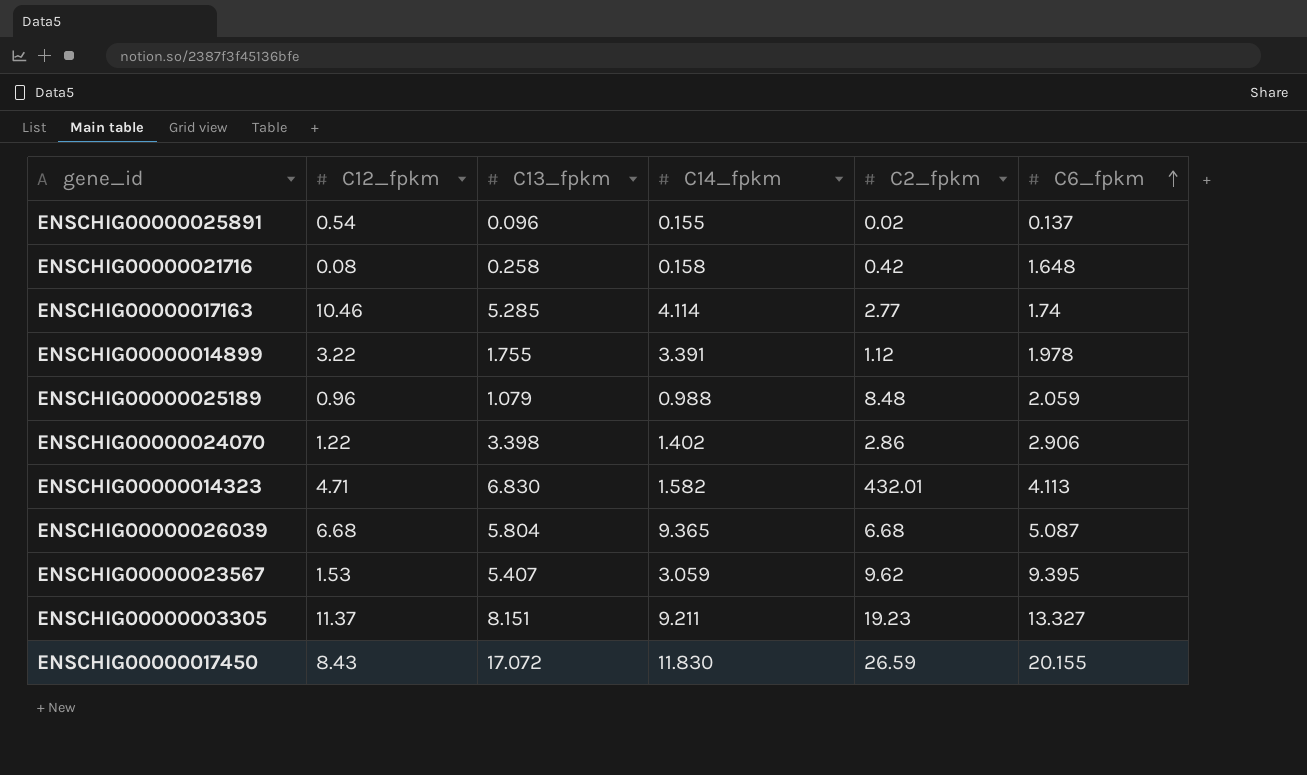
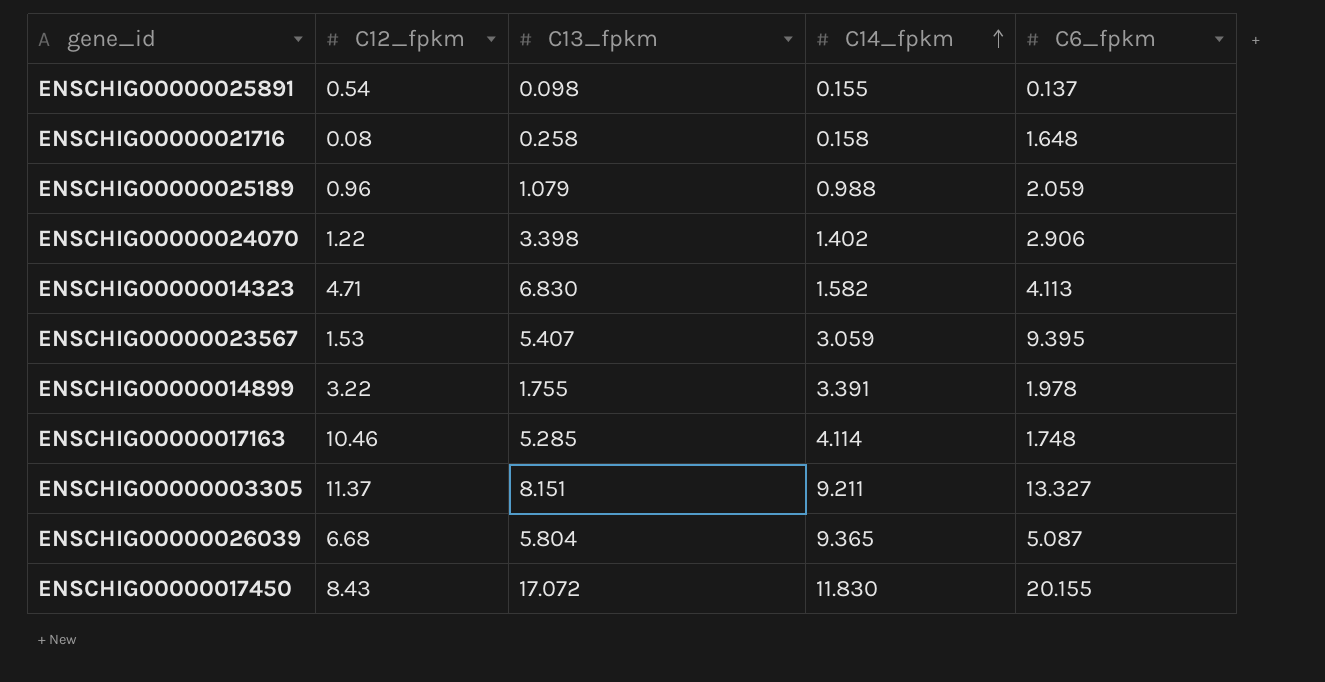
row order: C6_fpkm ascending -> C14_fpkm ascending
column C2_fpkm | position: 5 -> none
ENSCHIG00000025891 | C13_fpkm: 0.096 -> 0.098
ENSCHIG00000017163 | C6_fpkm: 1.74 -> 1.748

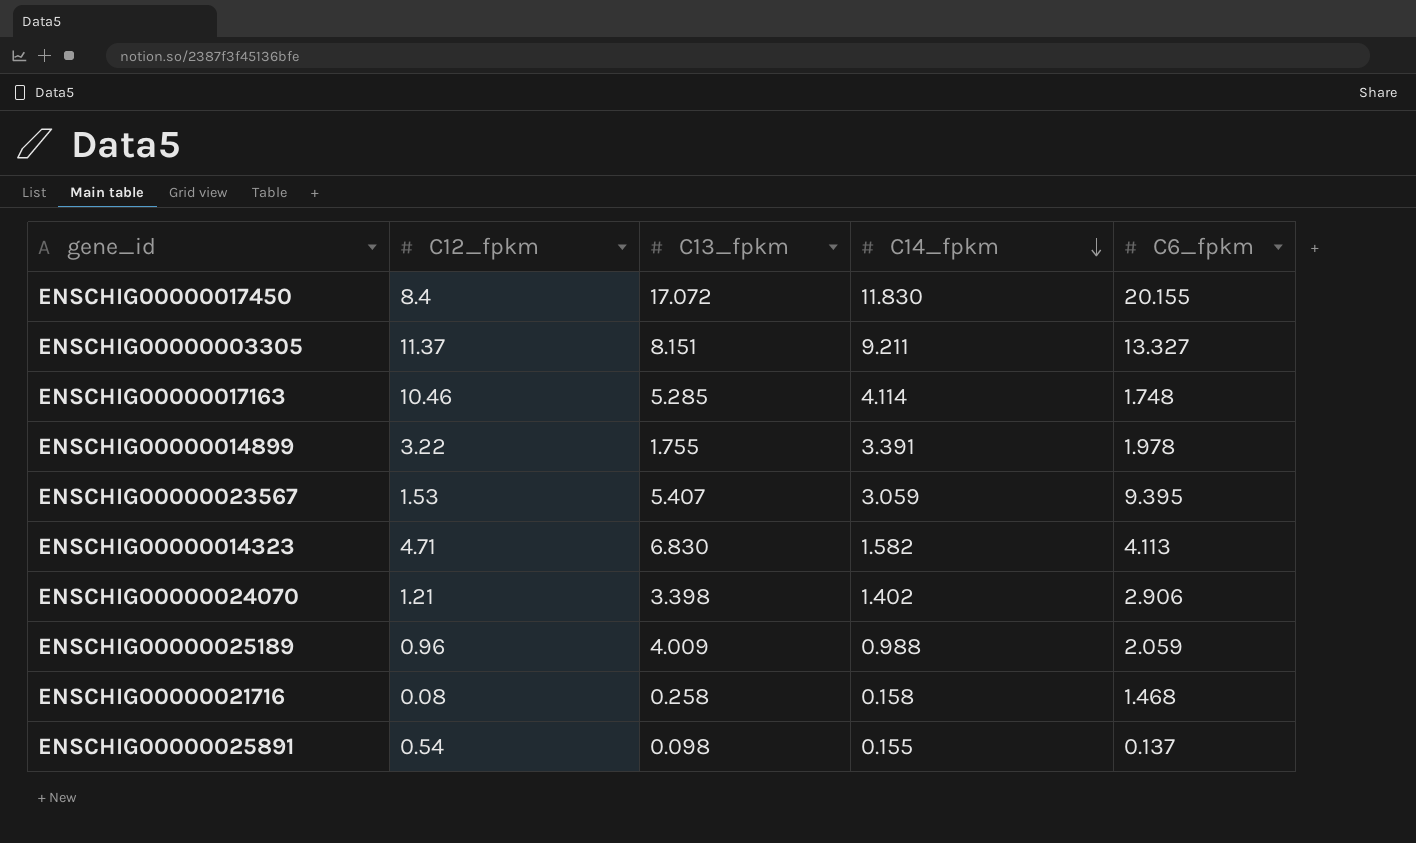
row order: C14_fpkm ascending -> C14_fpkm descending
row ENSCHIG00000026039: 6.68 | 5.804 | 9.365 | 5.087 -> none
ENSCHIG00000017450 | C12_fpkm: 8.43 -> 8.4
ENSCHIG00000024070 | C12_fpkm: 1.22 -> 1.21
ENSCHIG00000025189 | C13_fpkm: 1.079 -> 4.009
ENSCHIG00000021716 | C6_fpkm: 1.648 -> 1.468

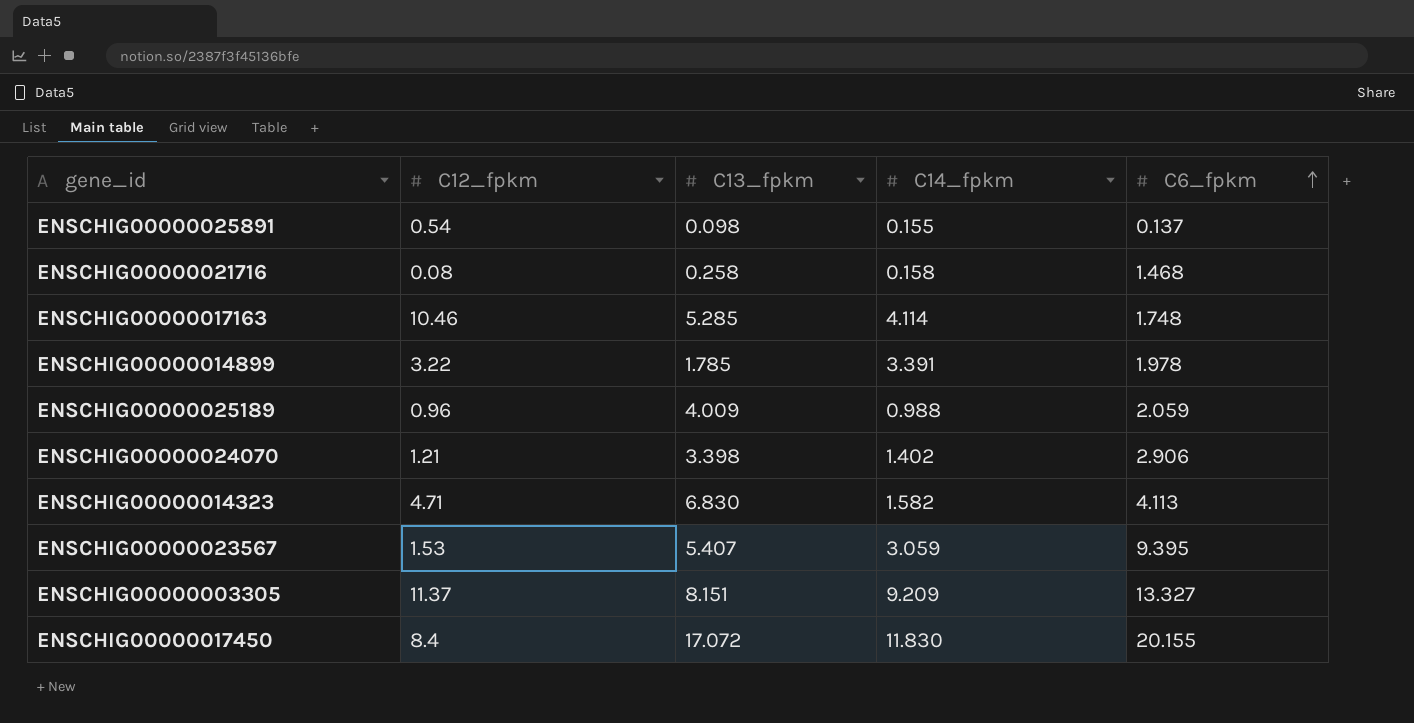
row order: C14_fpkm descending -> C6_fpkm ascending
ENSCHIG00000014899 | C13_fpkm: 1.755 -> 1.785
ENSCHIG00000003305 | C14_fpkm: 9.211 -> 9.209

